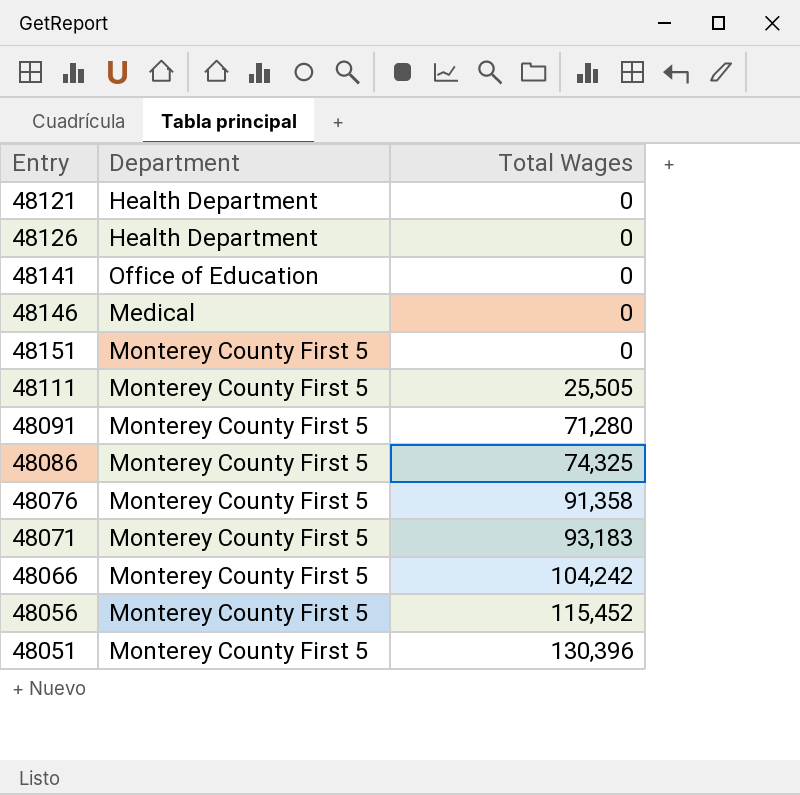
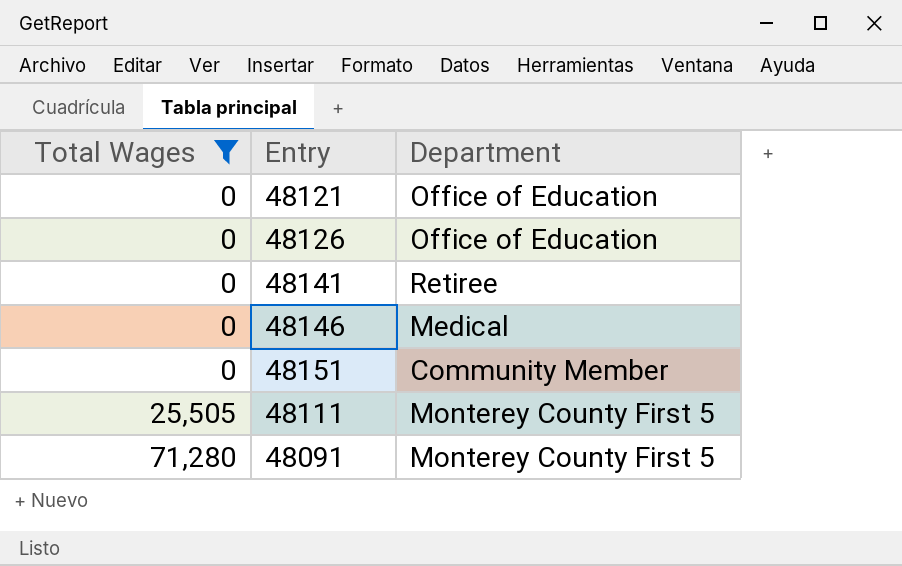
filter: none -> Total Wages <= 71,280
column Total Wages | position: 3 -> 1
48121 | Department: Health Department -> Office of Education
48126 | Department: Health Department -> Office of Education
48141 | Department: Office of Education -> Retiree
48151 | Department: Monterey County First 5 -> Community Member

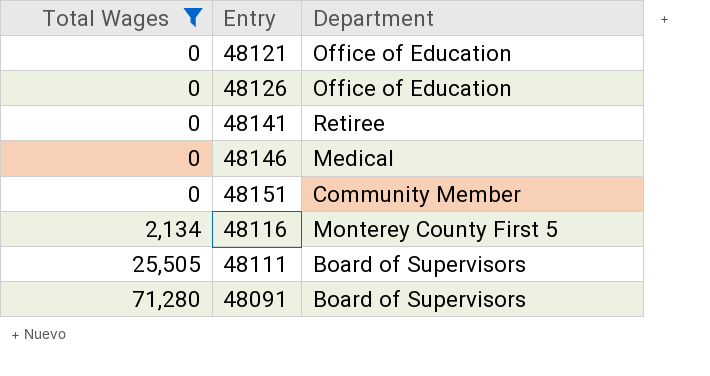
row 48116: none -> 2,134 | Monterey County First 5
48111 | Department: Monterey County First 5 -> Board of Supervisors
48091 | Department: Monterey County First 5 -> Board of Supervisors

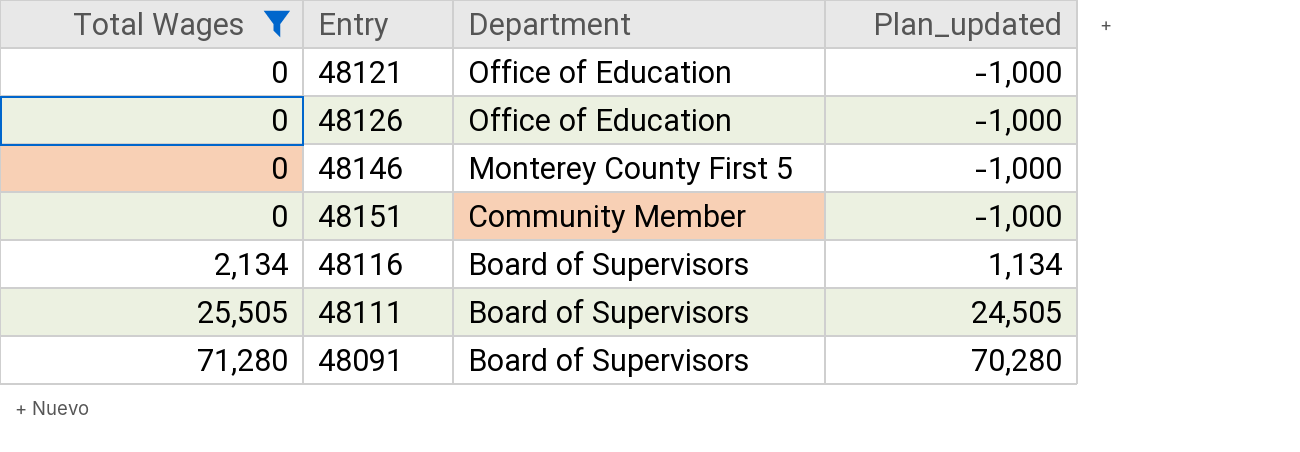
column Plan_updated | formula: none -> [Total Wages] - 1000
row 48141: 0 | Retiree -> none
48146 | Department: Medical -> Monterey County First 5
48116 | Department: Monterey County First 5 -> Board of Supervisors

